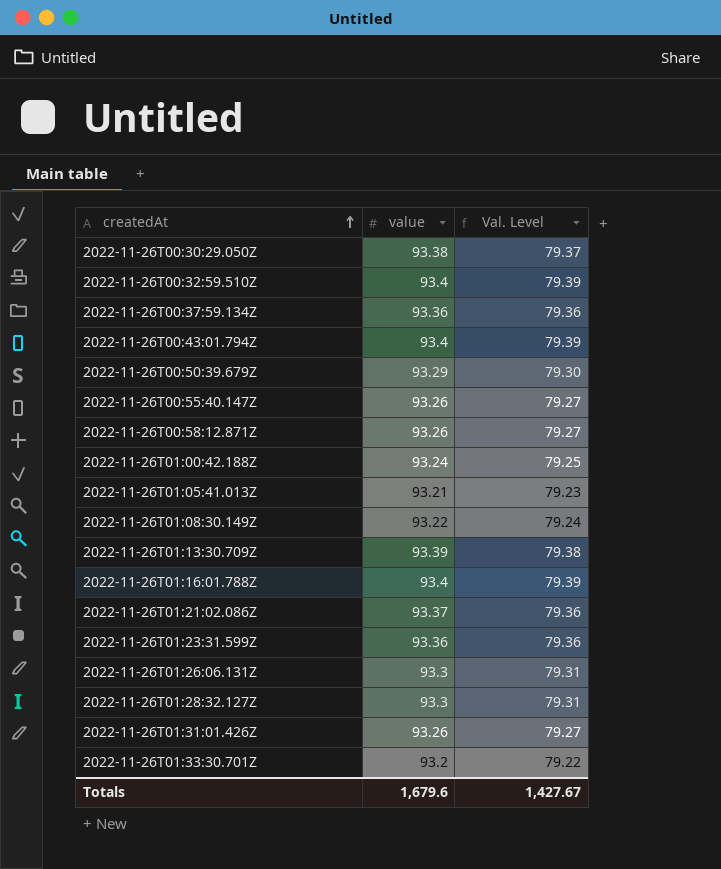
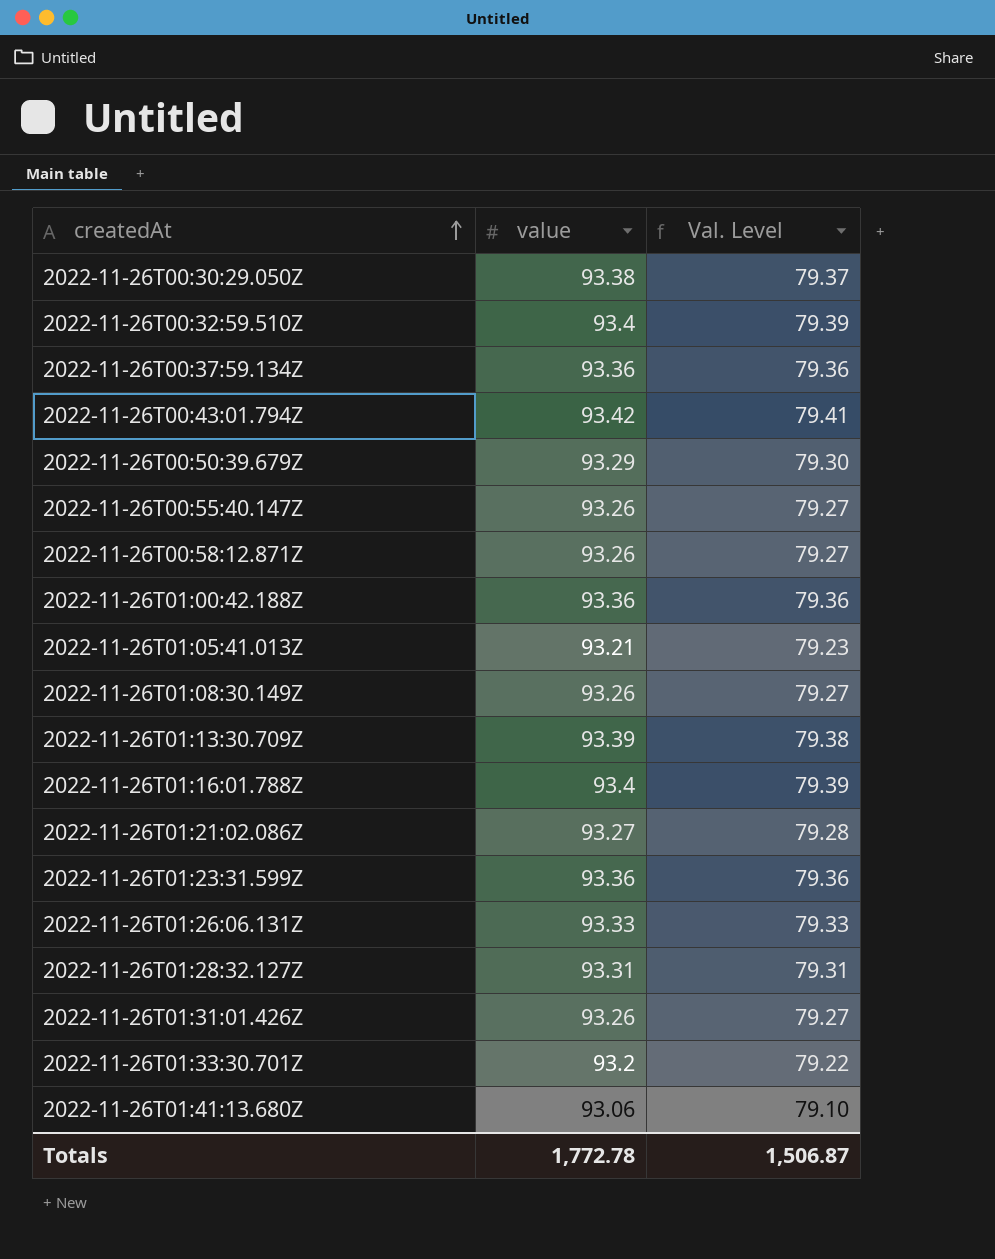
2022-11-26T00:43:01.794Z | value: 93.4 -> 93.42
2022-11-26T00:43:01.794Z | Val. Level: 79.39 -> 79.41
2022-11-26T01:00:42.188Z | value: 93.24 -> 93.36
2022-11-26T01:00:42.188Z | Val. Level: 79.25 -> 79.36
2022-11-26T01:08:30.149Z | value: 93.22 -> 93.26
2022-11-26T01:08:30.149Z | Val. Level: 79.24 -> 79.27
2022-11-26T01:21:02.086Z | value: 93.37 -> 93.27
2022-11-26T01:21:02.086Z | Val. Level: 79.36 -> 79.28
2022-11-26T01:26:06.131Z | value: 93.3 -> 93.33
2022-11-26T01:26:06.131Z | Val. Level: 79.31 -> 79.33
2022-11-26T01:28:32.127Z | value: 93.3 -> 93.31
row 2022-11-26T01:41:13.680Z: none -> 93.06 | 79.10
Totals | value: 1,679.6 -> 1,772.78
Totals | Val. Level: 1,427.67 -> 1,506.87

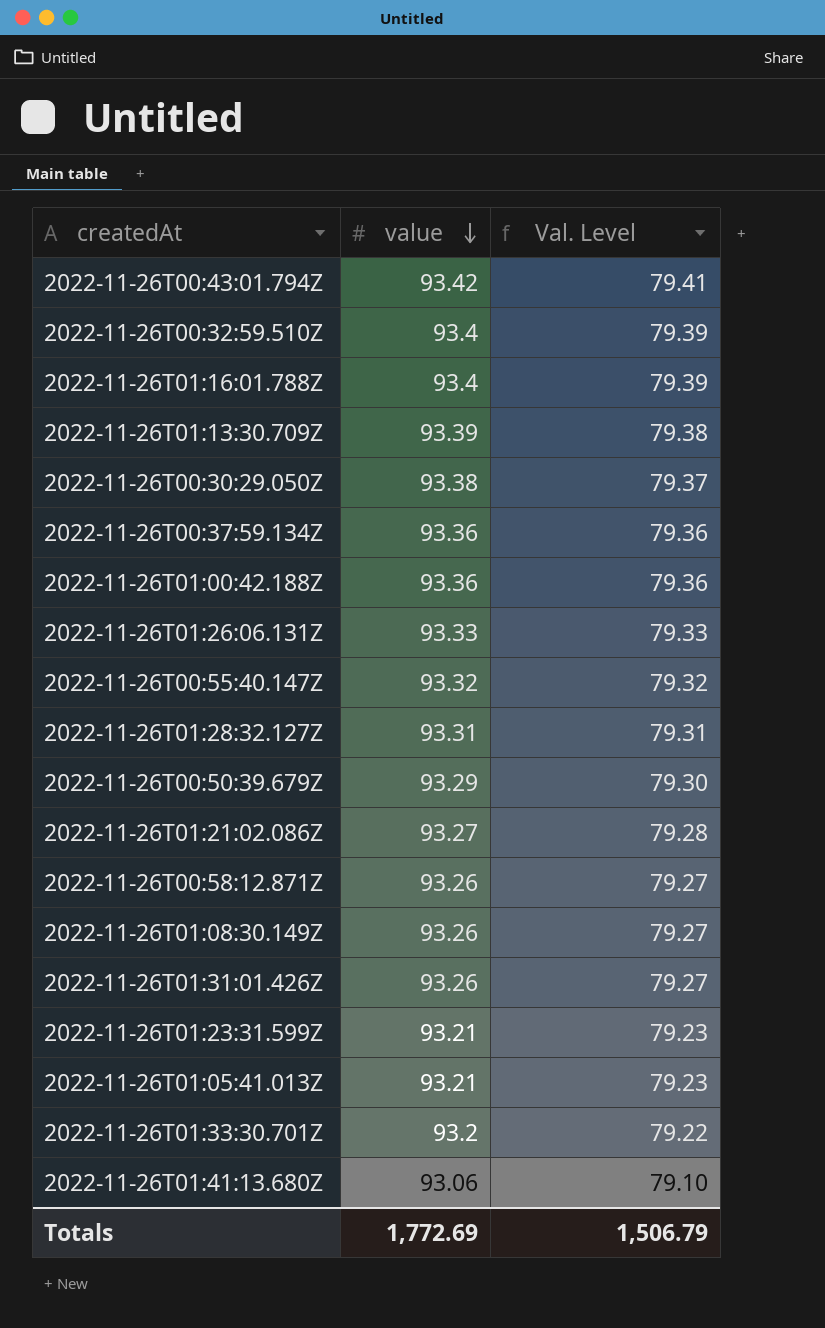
row order: createdAt ascending -> value descending
2022-11-26T00:55:40.147Z | value: 93.26 -> 93.32
2022-11-26T00:55:40.147Z | Val. Level: 79.27 -> 79.32
2022-11-26T01:23:31.599Z | value: 93.36 -> 93.21
2022-11-26T01:23:31.599Z | Val. Level: 79.36 -> 79.23
Totals | value: 1,772.78 -> 1,772.69
Totals | Val. Level: 1,506.87 -> 1,506.79

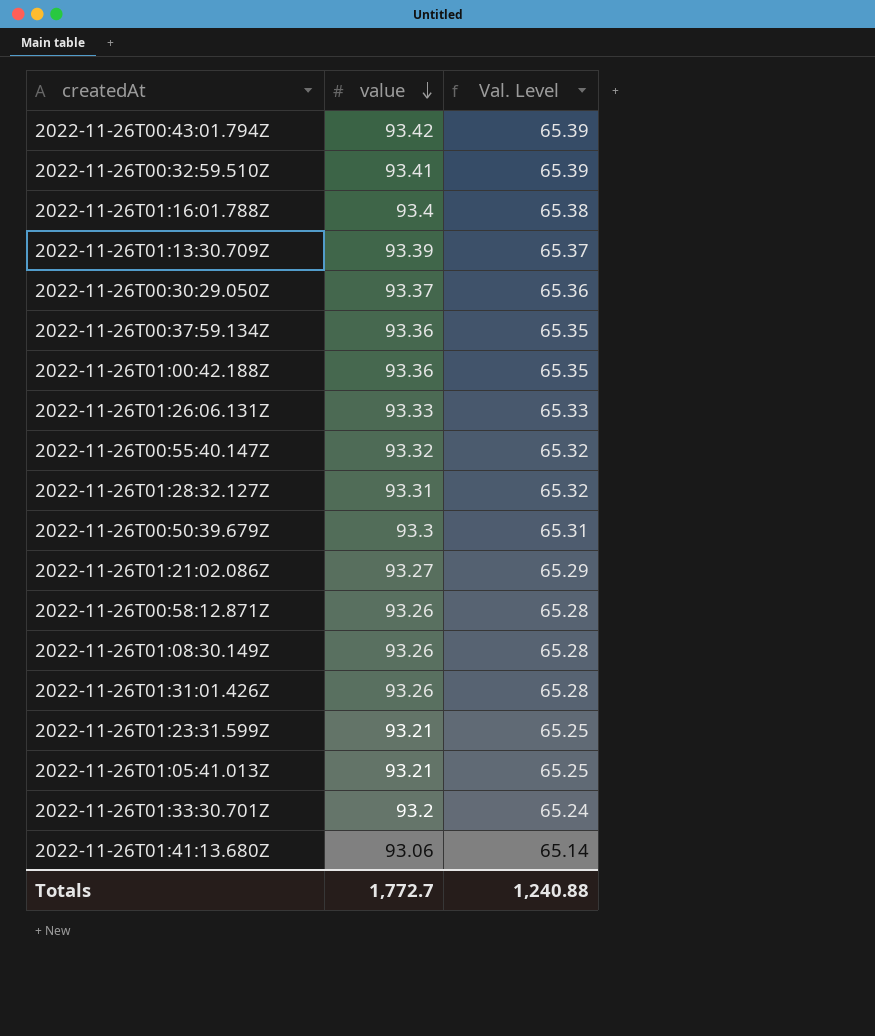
column Val. Level | formula: [value] * 0.85 -> [value] * 0.7
2022-11-26T00:32:59.510Z | value: 93.4 -> 93.41
2022-11-26T00:30:29.050Z | value: 93.38 -> 93.37
2022-11-26T00:50:39.679Z | value: 93.29 -> 93.3
Totals | value: 1,772.69 -> 1,772.7
Totals | Val. Level: 1,506.79 -> 1,240.88

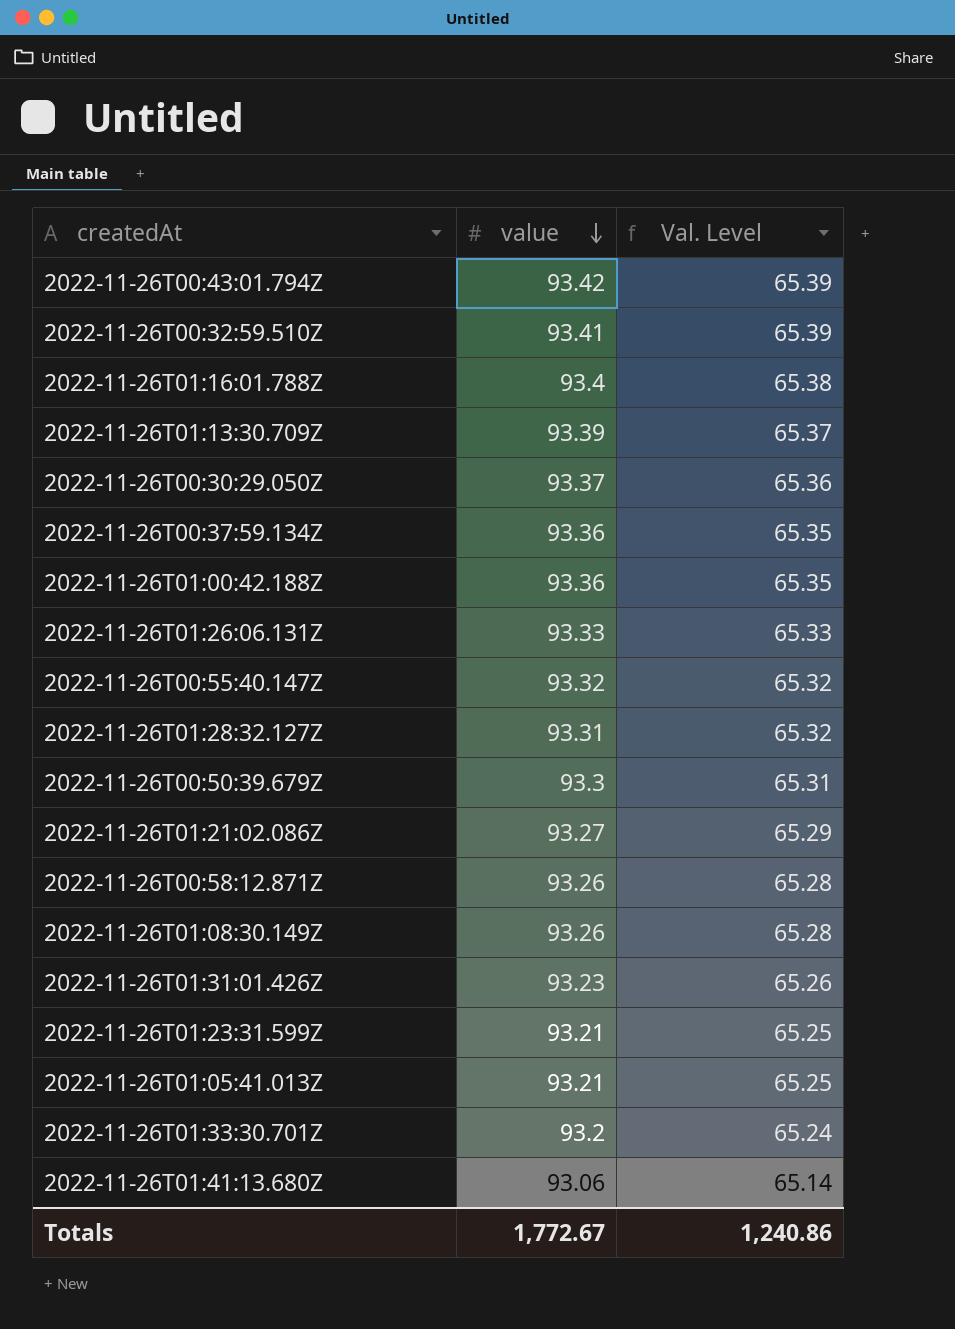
2022-11-26T01:31:01.426Z | value: 93.26 -> 93.23
2022-11-26T01:31:01.426Z | Val. Level: 65.28 -> 65.26
Totals | value: 1,772.7 -> 1,772.67
Totals | Val. Level: 1,240.88 -> 1,240.86

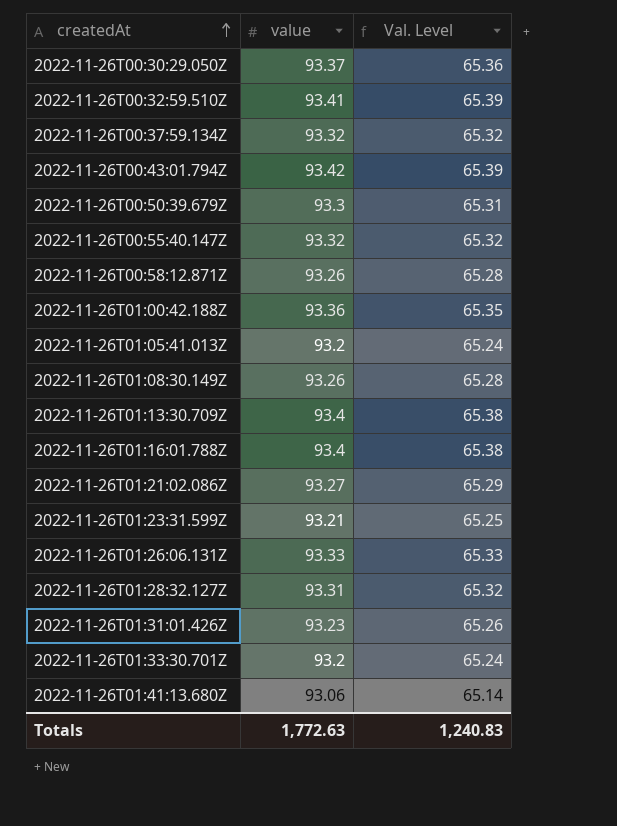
row order: value descending -> createdAt ascending
2022-11-26T00:37:59.134Z | value: 93.36 -> 93.32
2022-11-26T00:37:59.134Z | Val. Level: 65.35 -> 65.32
2022-11-26T01:05:41.013Z | value: 93.21 -> 93.2
2022-11-26T01:05:41.013Z | Val. Level: 65.25 -> 65.24
2022-11-26T01:13:30.709Z | value: 93.39 -> 93.4
2022-11-26T01:13:30.709Z | Val. Level: 65.37 -> 65.38
Totals | value: 1,772.67 -> 1,772.63
Totals | Val. Level: 1,240.86 -> 1,240.83

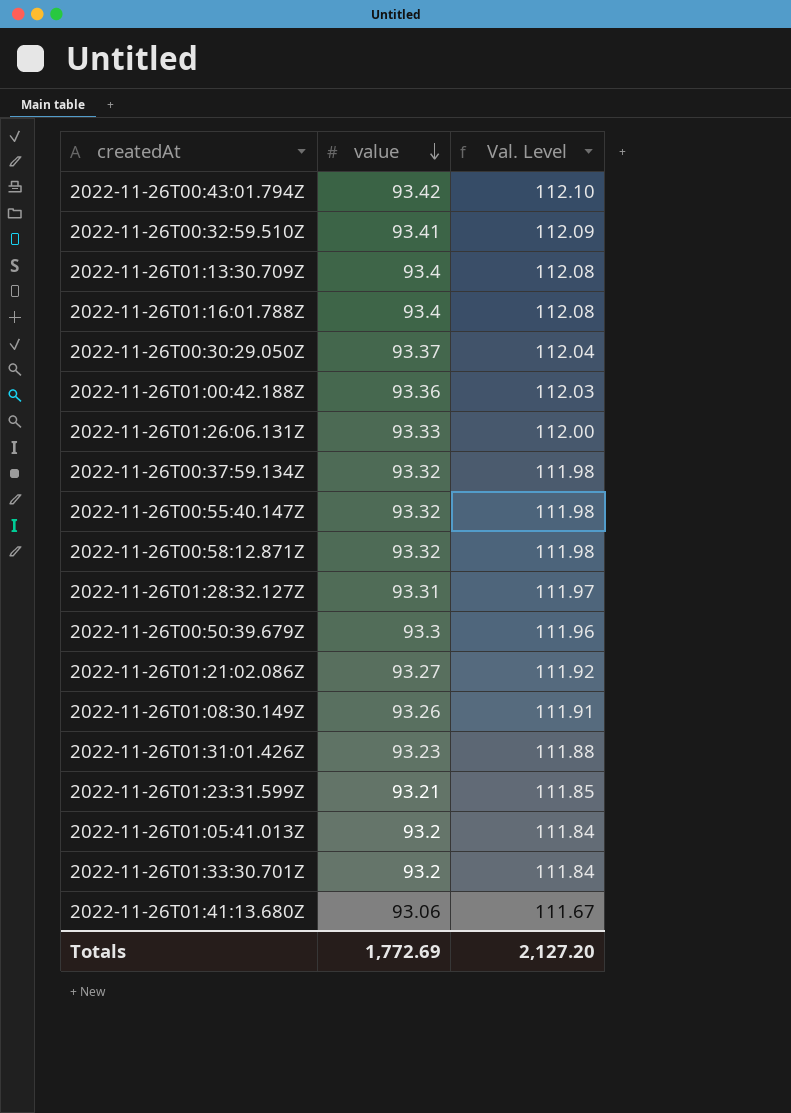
row order: createdAt ascending -> value descending
column Val. Level | formula: [value] * 0.7 -> [value] * 1.2
2022-11-26T00:58:12.871Z | value: 93.26 -> 93.32
Totals | value: 1,772.63 -> 1,772.69
Totals | Val. Level: 1,240.83 -> 2,127.20

